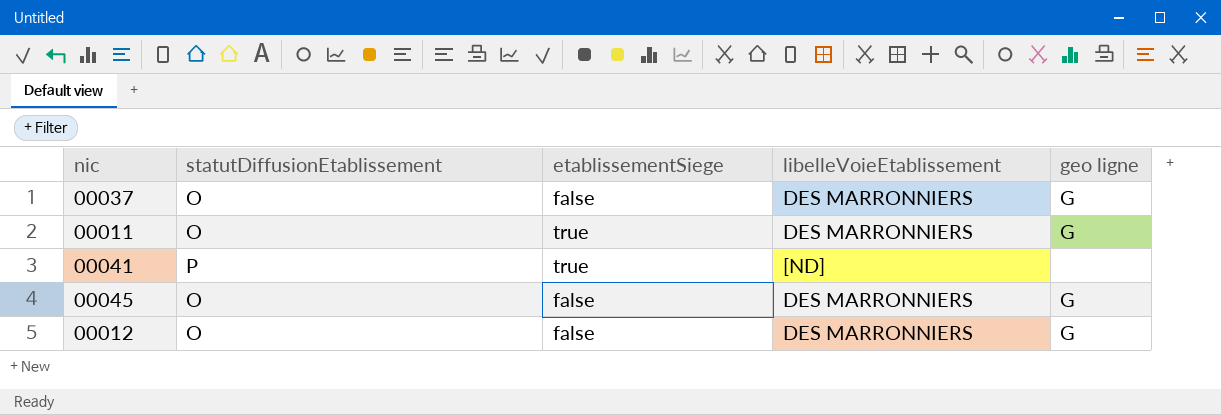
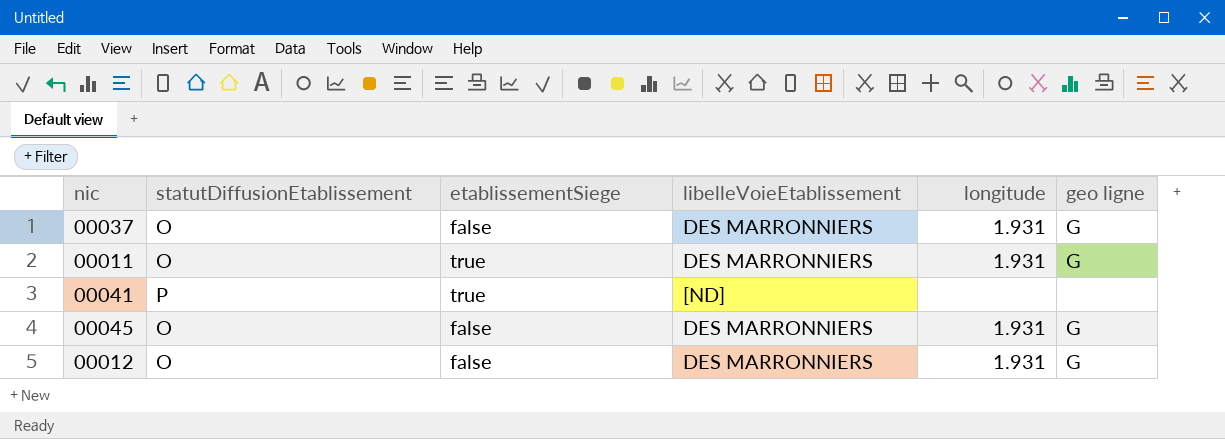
column longitude | position: none -> 5

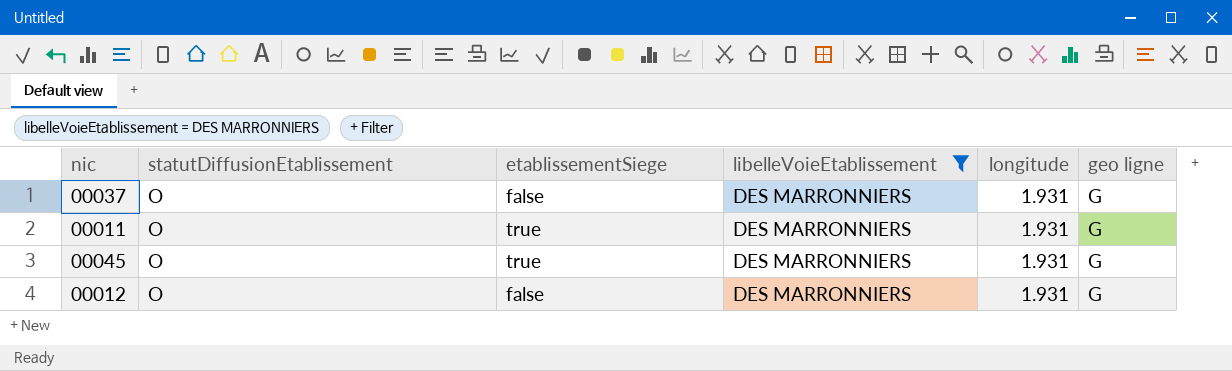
filter: none -> libelleVoieEtablissement = DES MARRONNIERS
00045 | etablissementSiege: false -> true

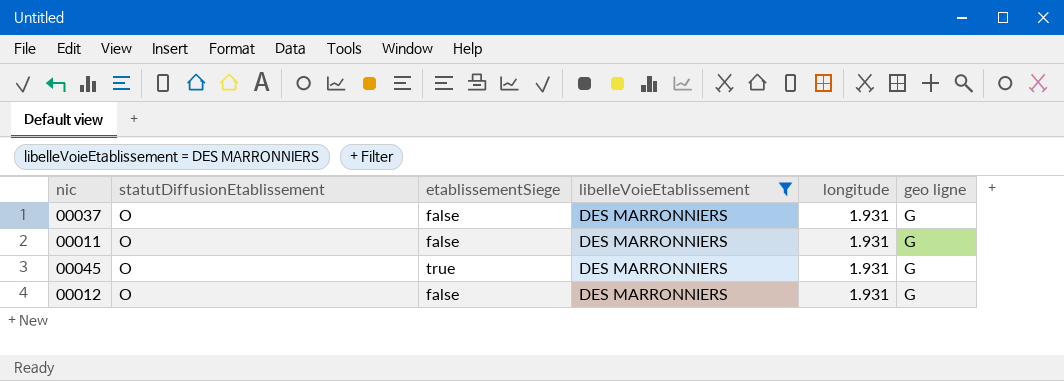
00011 | etablissementSiege: true -> false

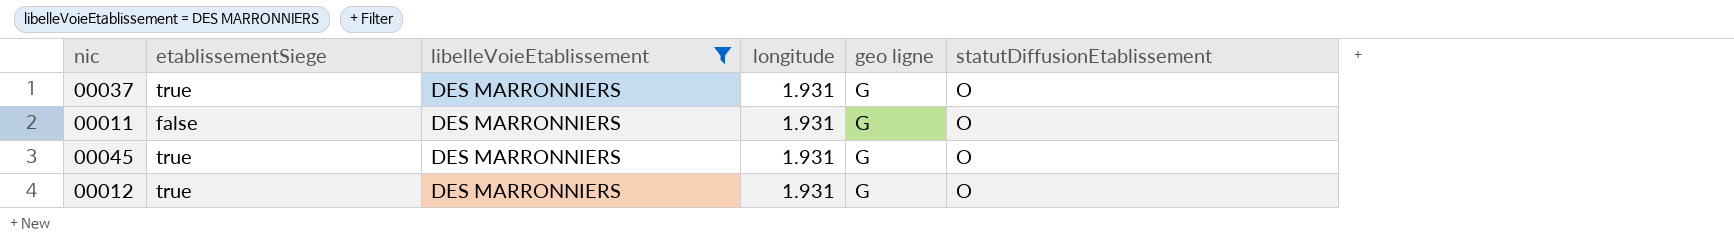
column statutDiffusionEtablissement | position: 2 -> 6
00037 | etablissementSiege: false -> true
00012 | etablissementSiege: false -> true

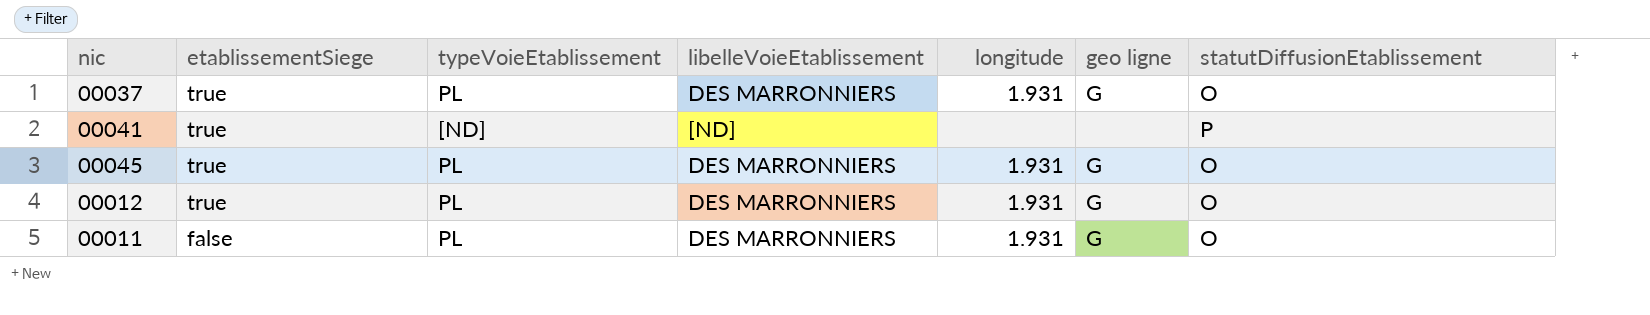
filter: libelleVoieEtablissement = DES MARRONNIERS -> none
row order: none -> etablissementSiege descending
column typeVoieEtablissement | position: none -> 3

